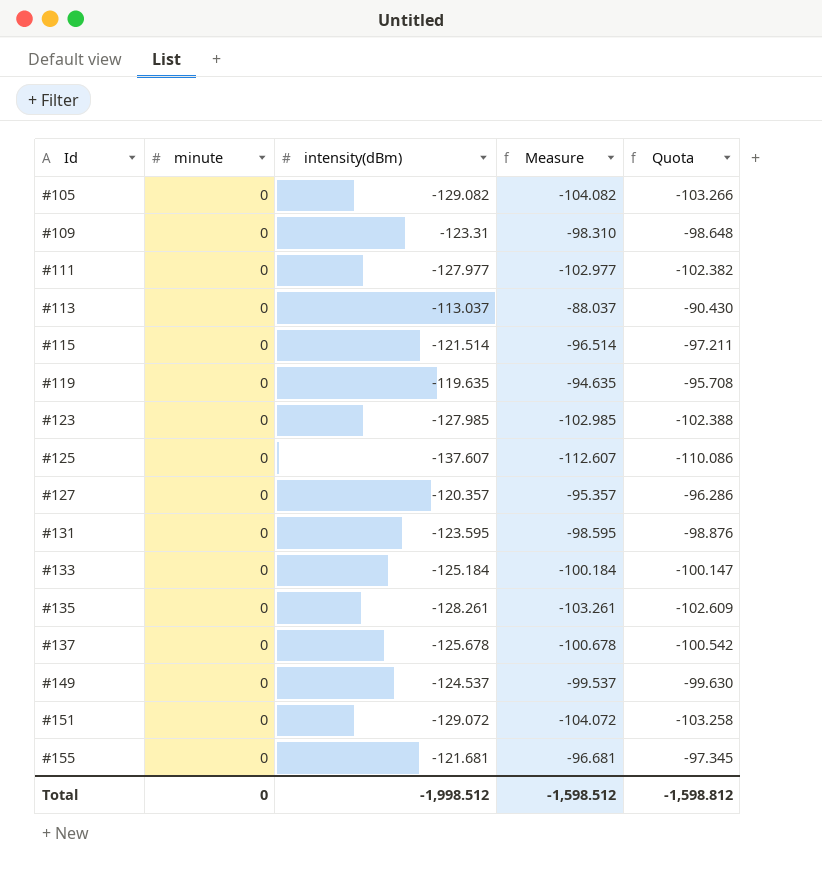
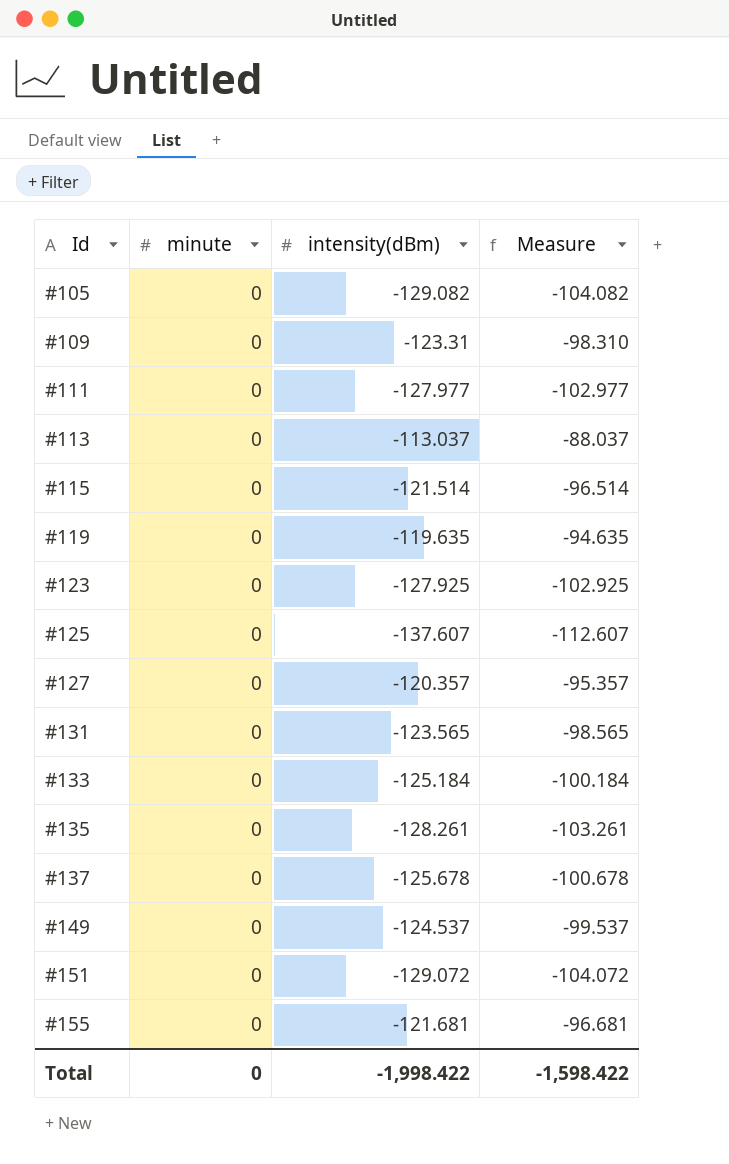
column Quota | formula: [intensity(dBm)] * 0.8 -> none
#123 | intensity(dBm): -127.985 -> -127.925
#123 | Measure: -102.985 -> -102.925
#131 | intensity(dBm): -123.595 -> -123.565
#131 | Measure: -98.595 -> -98.565
Total | intensity(dBm): -1,998.512 -> -1,998.422
Total | Measure: -1,598.512 -> -1,598.422

